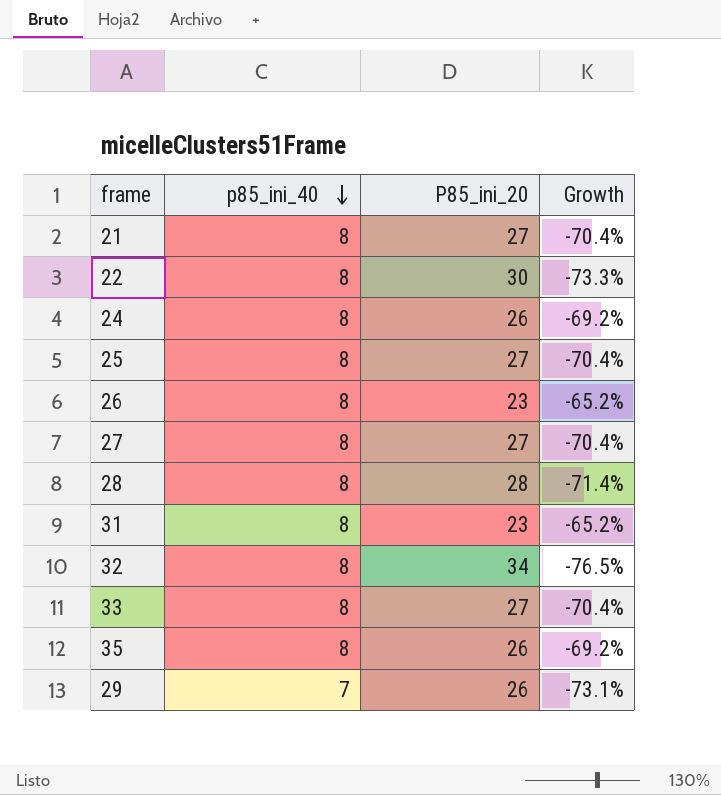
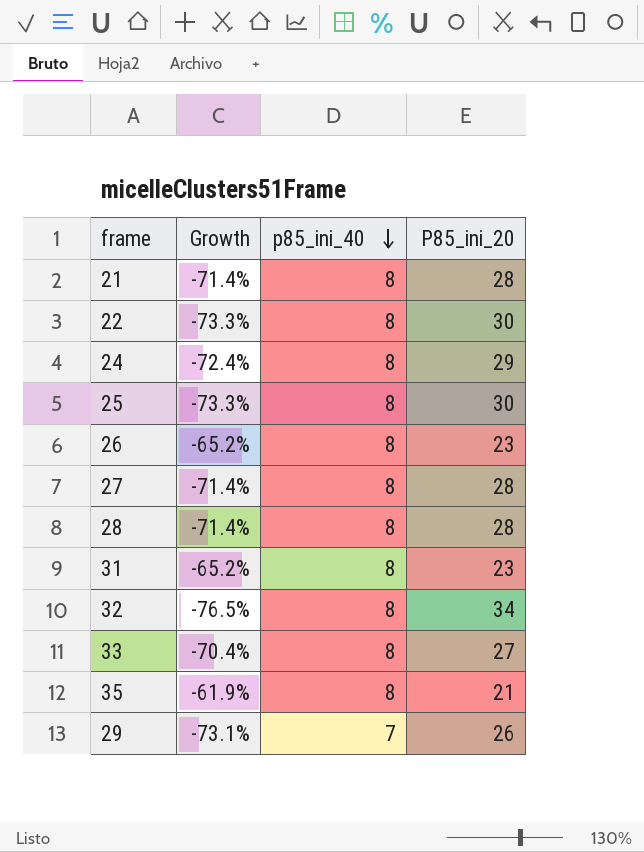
column Growth | position: 4 -> 2
21 | Growth: -70.4% -> -71.4%
21 | P85_ini_20: 27 -> 28
24 | Growth: -69.2% -> -72.4%
24 | P85_ini_20: 26 -> 29
25 | Growth: -70.4% -> -73.3%
25 | P85_ini_20: 27 -> 30
27 | Growth: -70.4% -> -71.4%
27 | P85_ini_20: 27 -> 28
35 | Growth: -69.2% -> -61.9%
35 | P85_ini_20: 26 -> 21

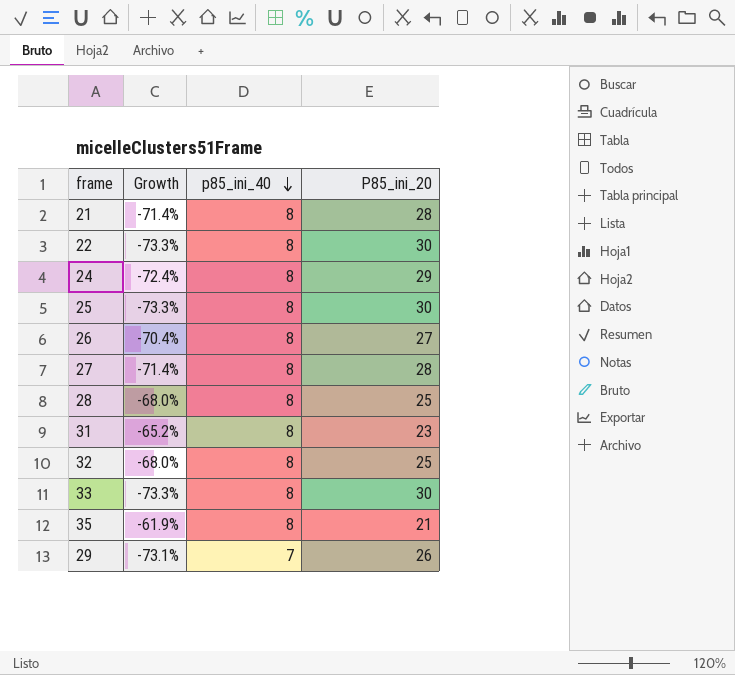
26 | Growth: -65.2% -> -70.4%
26 | P85_ini_20: 23 -> 27
28 | Growth: -71.4% -> -68.0%
28 | P85_ini_20: 28 -> 25
32 | Growth: -76.5% -> -68.0%
32 | P85_ini_20: 34 -> 25
33 | Growth: -70.4% -> -73.3%
33 | P85_ini_20: 27 -> 30

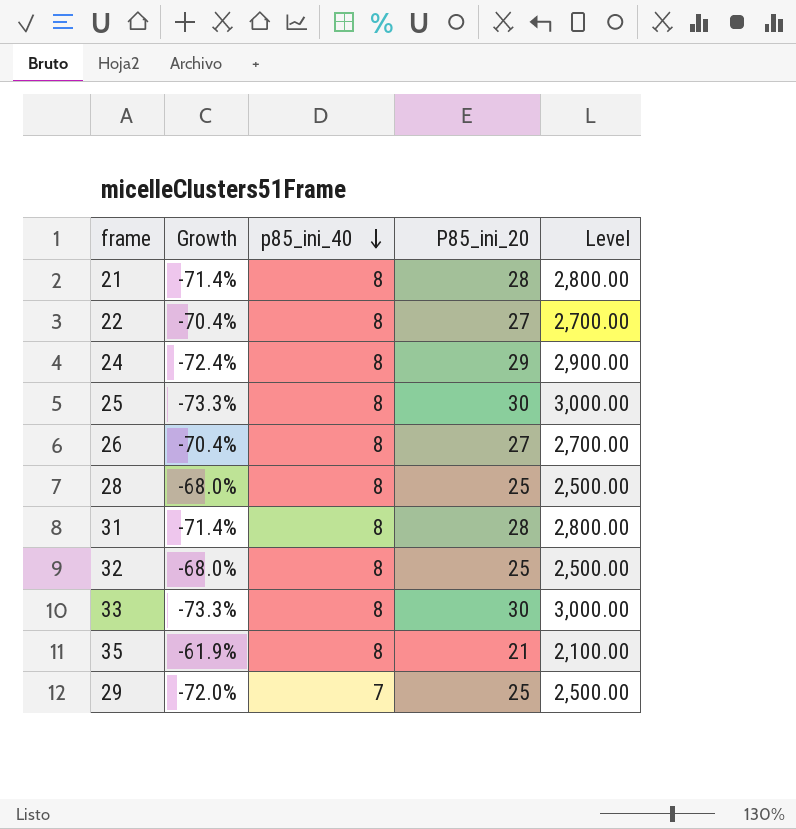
column Level | formula: none -> [P85_ini_20] * 100
row 27: -71.4% | 8 | 28 -> none
22 | Growth: -73.3% -> -70.4%
22 | P85_ini_20: 30 -> 27
31 | Growth: -65.2% -> -71.4%
31 | P85_ini_20: 23 -> 28
29 | Growth: -73.1% -> -72.0%
29 | P85_ini_20: 26 -> 25

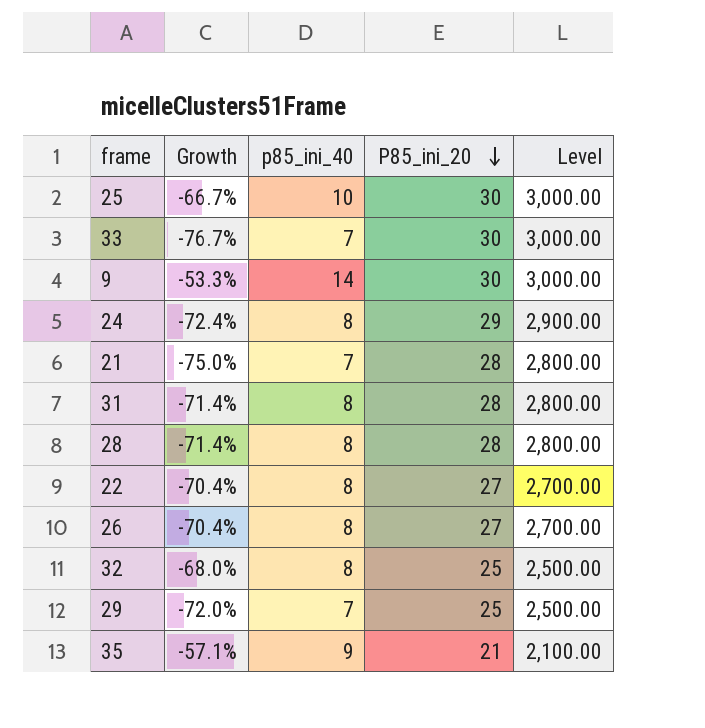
row order: p85_ini_40 descending -> P85_ini_20 descending
25 | Growth: -73.3% -> -66.7%
25 | p85_ini_40: 8 -> 10
33 | Growth: -73.3% -> -76.7%
33 | p85_ini_40: 8 -> 7
row 9: none -> -53.3% | 14 | 30 | 3,000.00
21 | Growth: -71.4% -> -75.0%
21 | p85_ini_40: 8 -> 7
28 | Growth: -68.0% -> -71.4%
28 | P85_ini_20: 25 -> 28
28 | Level: 2,500.00 -> 2,800.00
35 | Growth: -61.9% -> -57.1%
35 | p85_ini_40: 8 -> 9

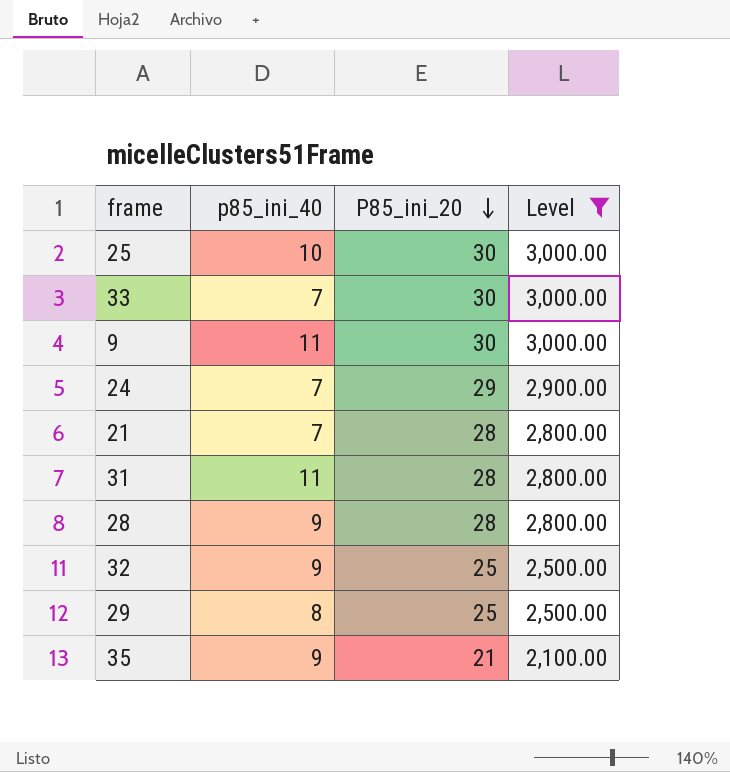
filter: none -> Level != 2,700.00
column Growth | formula: ([p85_ini_40] - [P85_ini_20]) / [P85_ini_20] -> none
9 | p85_ini_40: 14 -> 11
24 | p85_ini_40: 8 -> 7
31 | p85_ini_40: 8 -> 11
28 | p85_ini_40: 8 -> 9
32 | p85_ini_40: 8 -> 9
29 | p85_ini_40: 7 -> 8

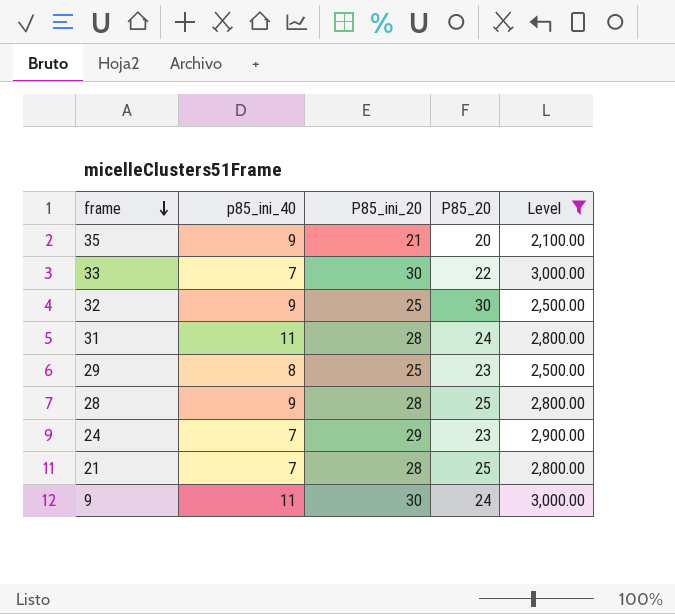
row order: P85_ini_20 descending -> frame descending
column P85_20 | position: none -> 4
row 25: 10 | 30 | 3,000.00 -> none

